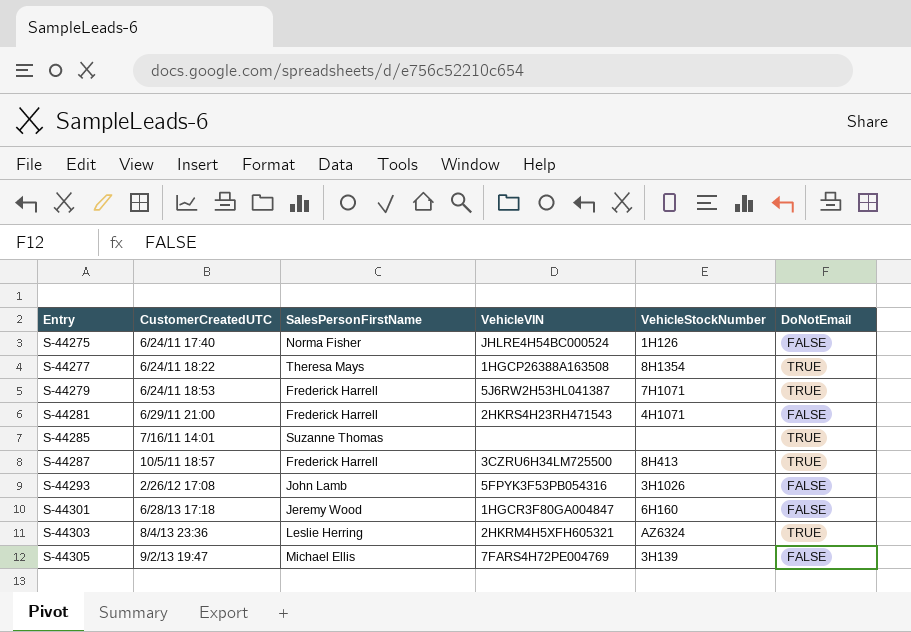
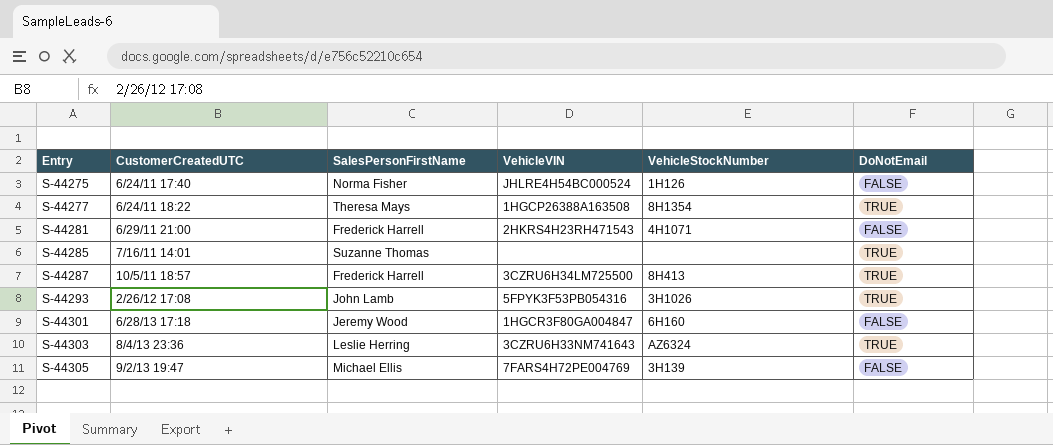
row S-44279: 6/24/11 18:53 | Frederick Harrell | 5J6RW2H53HL041387 | 7H1071 | TRUE -> none
S-44293 | DoNotEmail: FALSE -> TRUE
S-44303 | VehicleVIN: 2HKRM4H5XFH605321 -> 3CZRU6H33NM741643

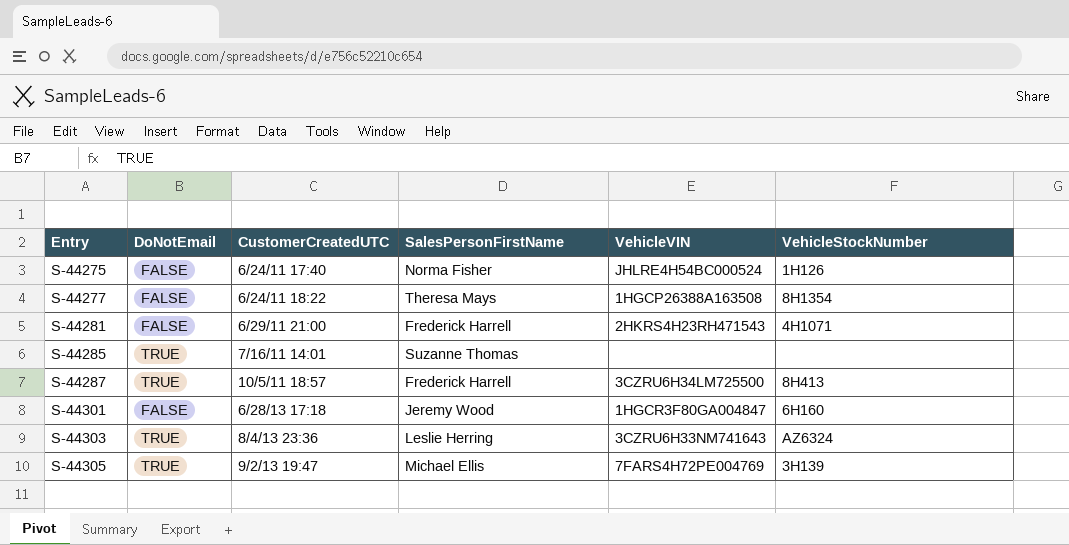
column DoNotEmail | position: 6 -> 2
row S-44293: 2/26/12 17:08 | John Lamb | 5FPYK3F53PB054316 | 3H1026 | TRUE -> none
S-44277 | DoNotEmail: TRUE -> FALSE
S-44305 | DoNotEmail: FALSE -> TRUE

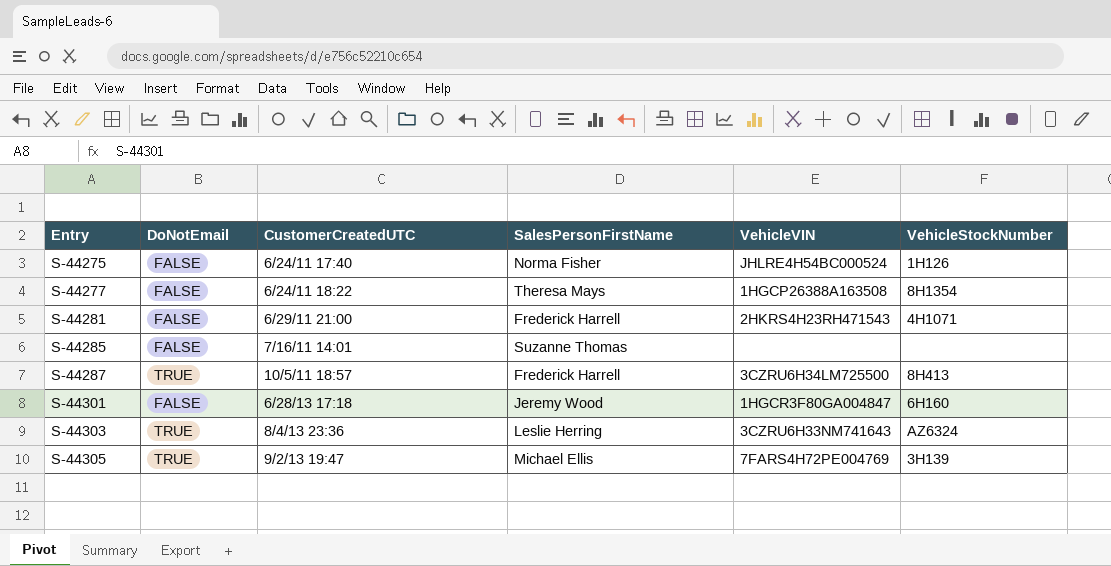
S-44285 | DoNotEmail: TRUE -> FALSE

